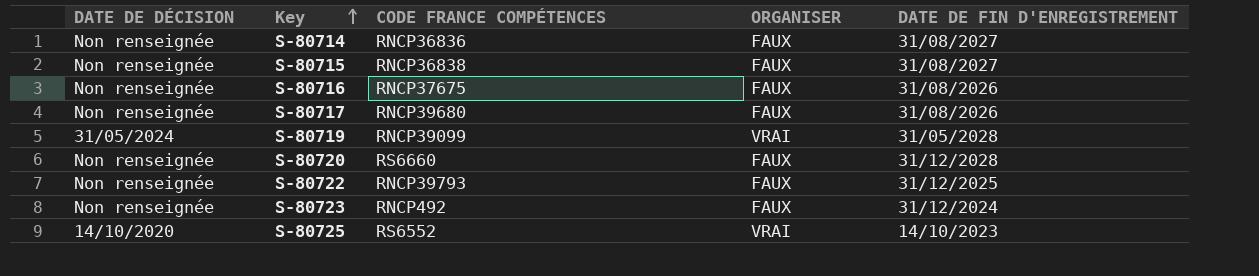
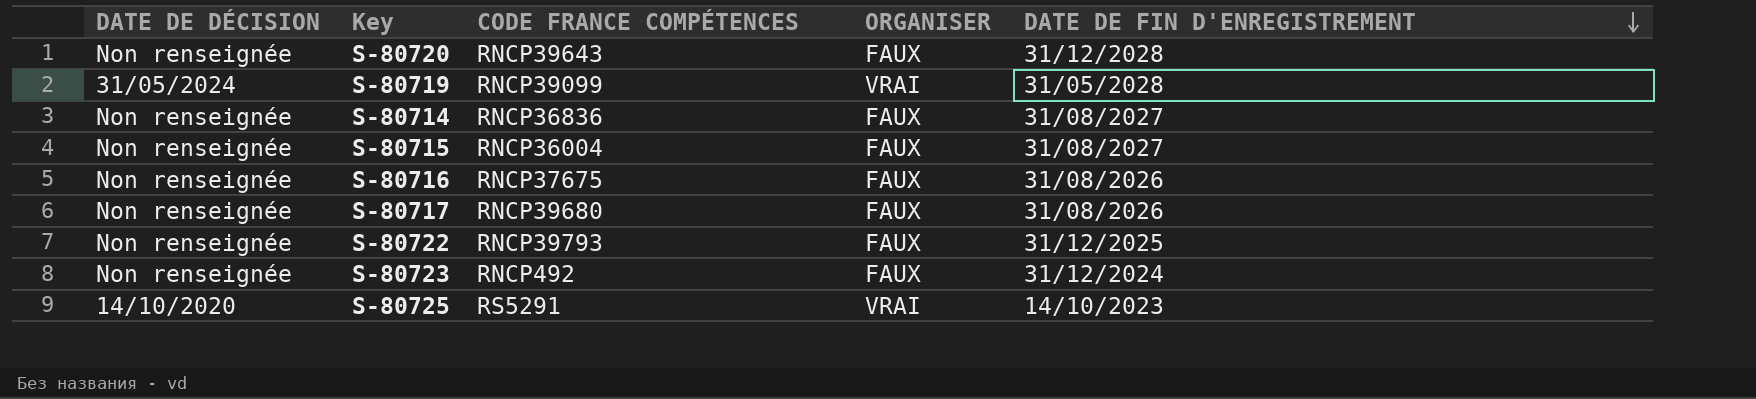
row order: Key ascending -> DATE DE FIN D'ENREGISTREMENT descending
S-80720 | CODE FRANCE COMPÉTENCES: RS6660 -> RNCP39643
S-80715 | CODE FRANCE COMPÉTENCES: RNCP36838 -> RNCP36004
S-80725 | CODE FRANCE COMPÉTENCES: RS6552 -> RS5291

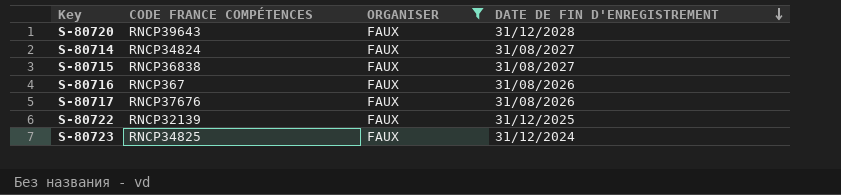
filter: none -> ORGANISER = FAUX
column DATE DE DÉCISION | position: 1 -> none
S-80714 | CODE FRANCE COMPÉTENCES: RNCP36836 -> RNCP34824
S-80715 | CODE FRANCE COMPÉTENCES: RNCP36004 -> RNCP36838
S-80716 | CODE FRANCE COMPÉTENCES: RNCP37675 -> RNCP367
S-80717 | CODE FRANCE COMPÉTENCES: RNCP39680 -> RNCP37676
S-80722 | CODE FRANCE COMPÉTENCES: RNCP39793 -> RNCP32139
S-80723 | CODE FRANCE COMPÉTENCES: RNCP492 -> RNCP34825

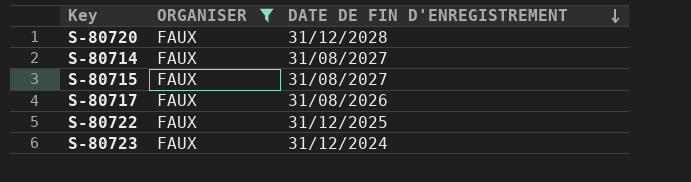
column CODE FRANCE COMPÉTENCES | position: 2 -> none
row S-80716: RNCP367 | FAUX | 31/08/2026 -> none

